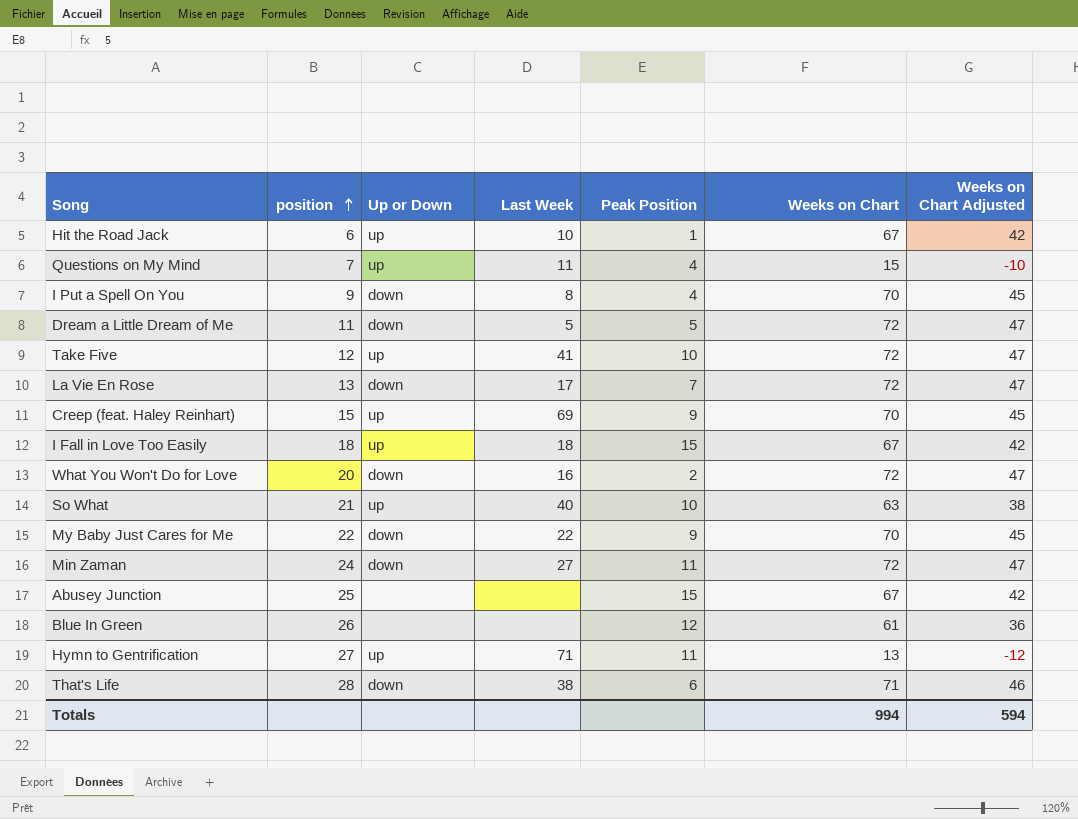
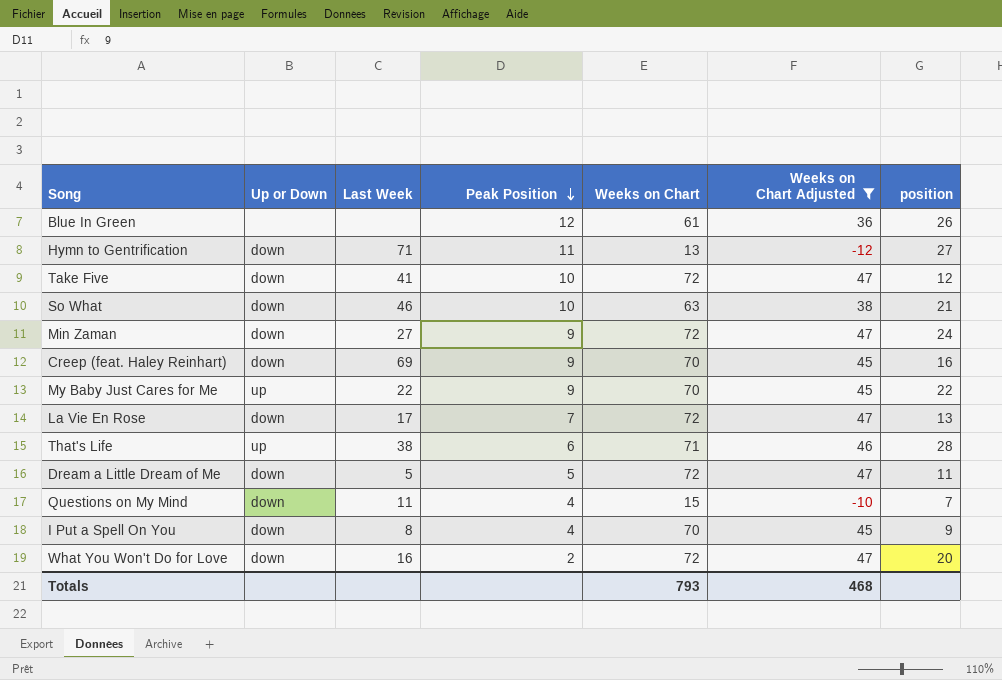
filter: none -> Weeks on Chart Adjusted != 42
row order: position ascending -> Peak Position descending
column position | position: 2 -> 7
Hymn to Gentrification | Up or Down: up -> down
Take Five | Up or Down: up -> down
So What | Up or Down: up -> down
So What | Last Week: 40 -> 46
Min Zaman | Peak Position: 11 -> 9
Creep (feat. Haley Reinhart) | Up or Down: up -> down
Creep (feat. Haley Reinhart) | position: 15 -> 16
My Baby Just Cares for Me | Up or Down: down -> up
That's Life | Up or Down: down -> up
Questions on My Mind | Up or Down: up -> down
Totals | Weeks on Chart: 994 -> 793
Totals | Weeks on Chart Adjusted: 594 -> 468

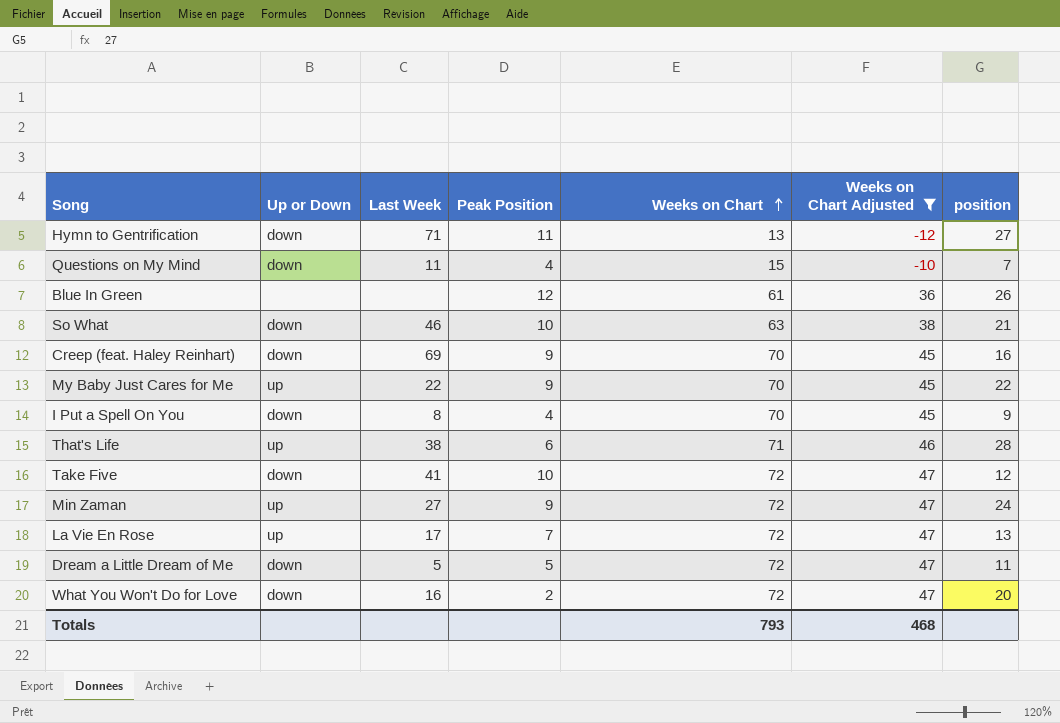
row order: Peak Position descending -> Weeks on Chart ascending
Min Zaman | Up or Down: down -> up
La Vie En Rose | Up or Down: down -> up

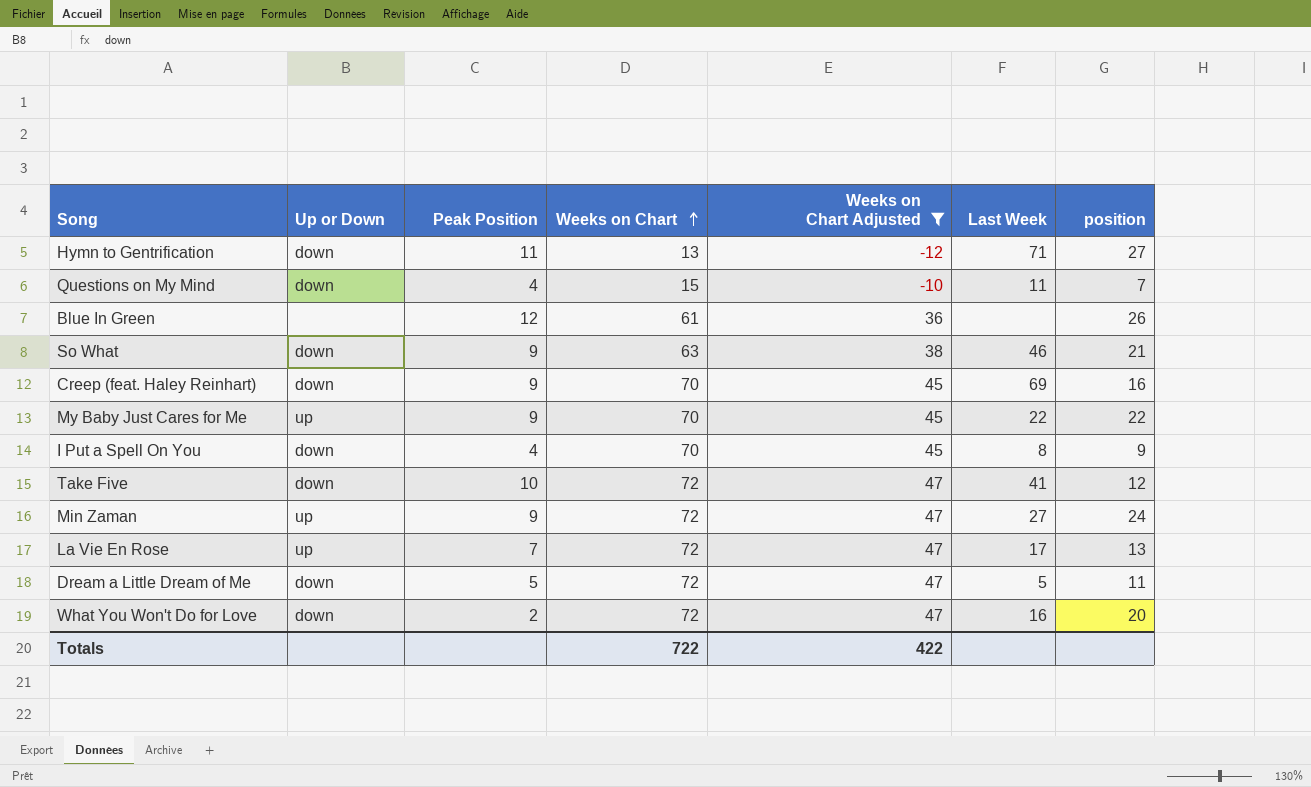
column Last Week | position: 3 -> 6
row That's Life: up | 38 | 6 | 71 | 46 | 28 -> none
So What | Peak Position: 10 -> 9
Totals | Weeks on Chart: 793 -> 722
Totals | Weeks on Chart Adjusted: 468 -> 422

